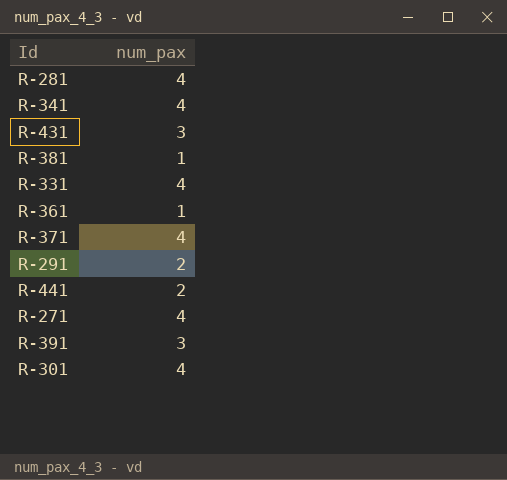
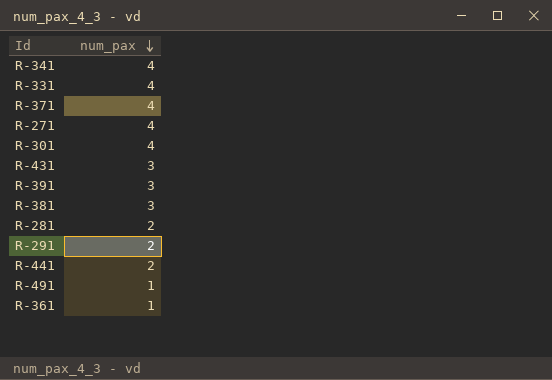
row order: none -> num_pax descending
R-381 | num_pax: 1 -> 3
R-281 | num_pax: 4 -> 2
row R-491: none -> 1

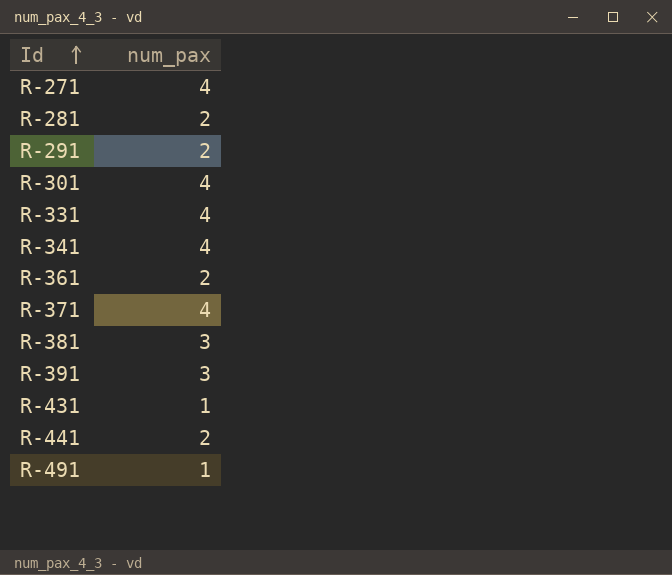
row order: num_pax descending -> Id ascending
R-361 | num_pax: 1 -> 2
R-431 | num_pax: 3 -> 1

